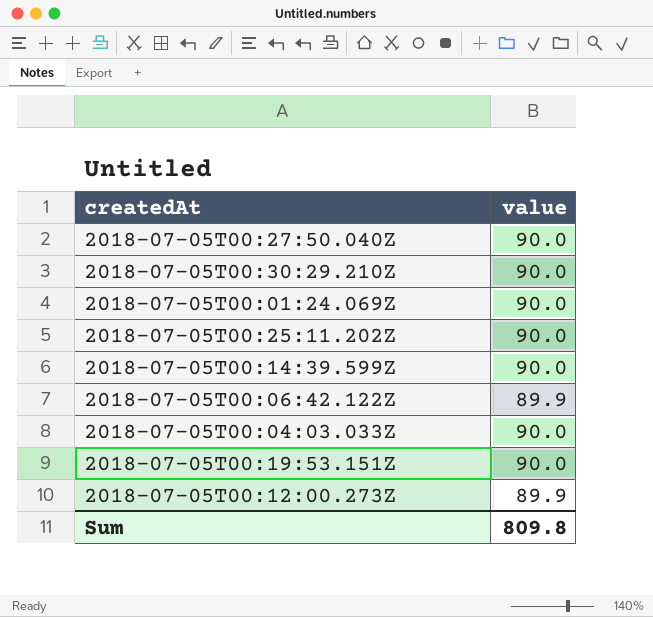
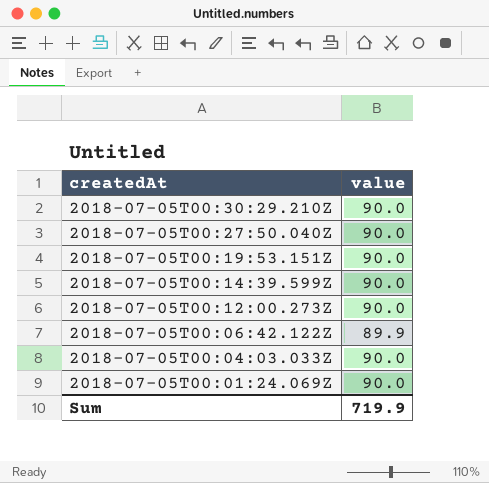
row order: none -> createdAt descending
row 2018-07-05T00:25:11.202Z: 90.0 -> none
2018-07-05T00:12:00.273Z | value: 89.9 -> 90.0
Sum | value: 809.8 -> 719.9

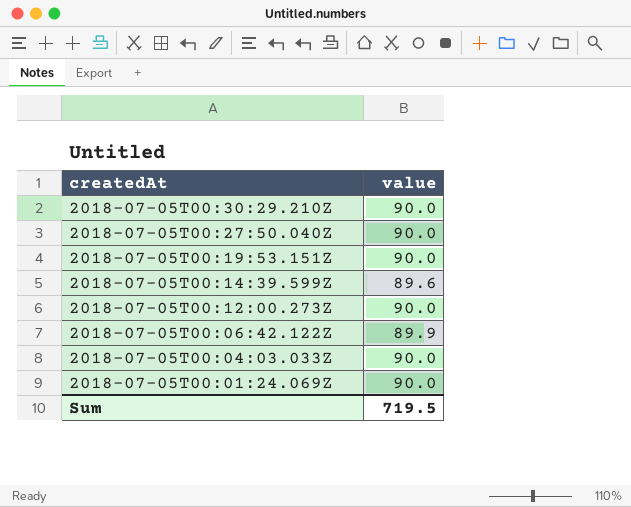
2018-07-05T00:14:39.599Z | value: 90.0 -> 89.6
Sum | value: 719.9 -> 719.5

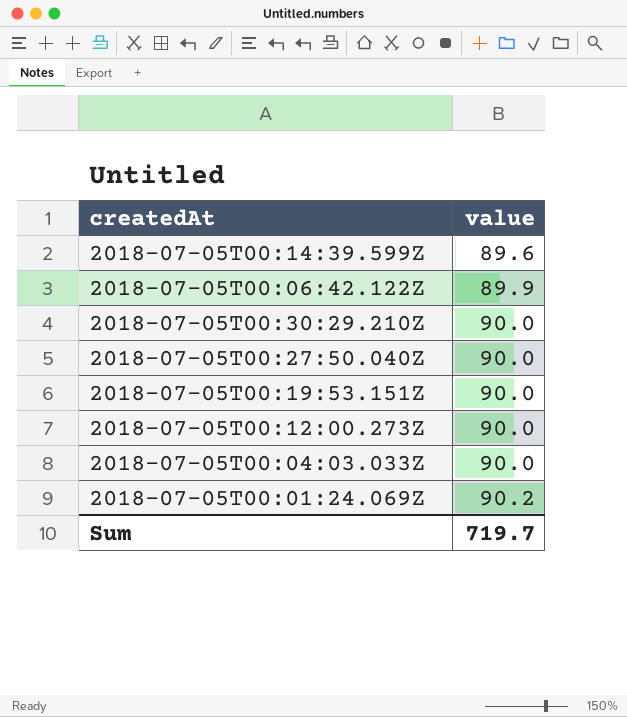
row order: createdAt descending -> value ascending
2018-07-05T00:01:24.069Z | value: 90.0 -> 90.2
Sum | value: 719.5 -> 719.7

